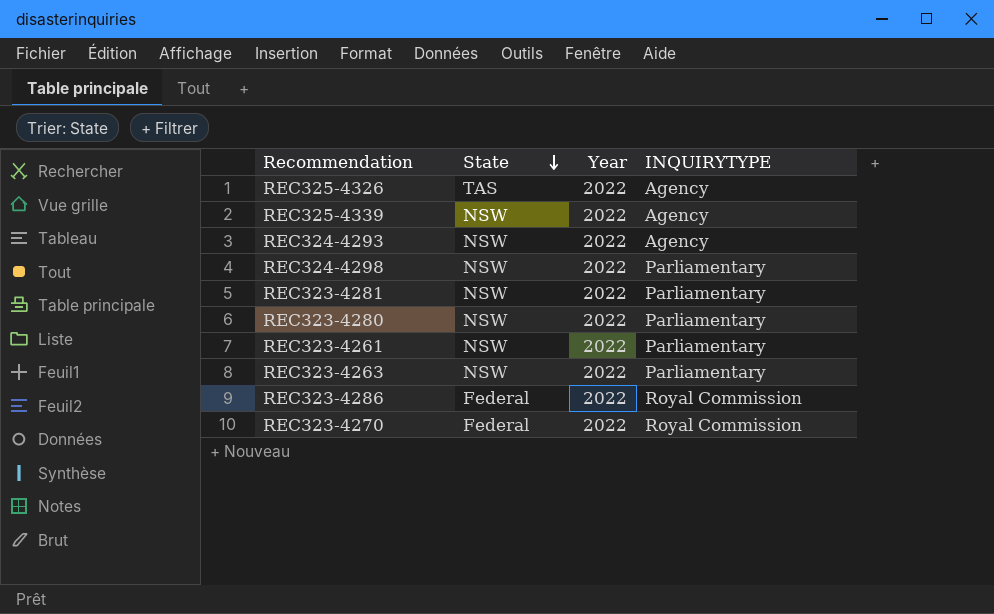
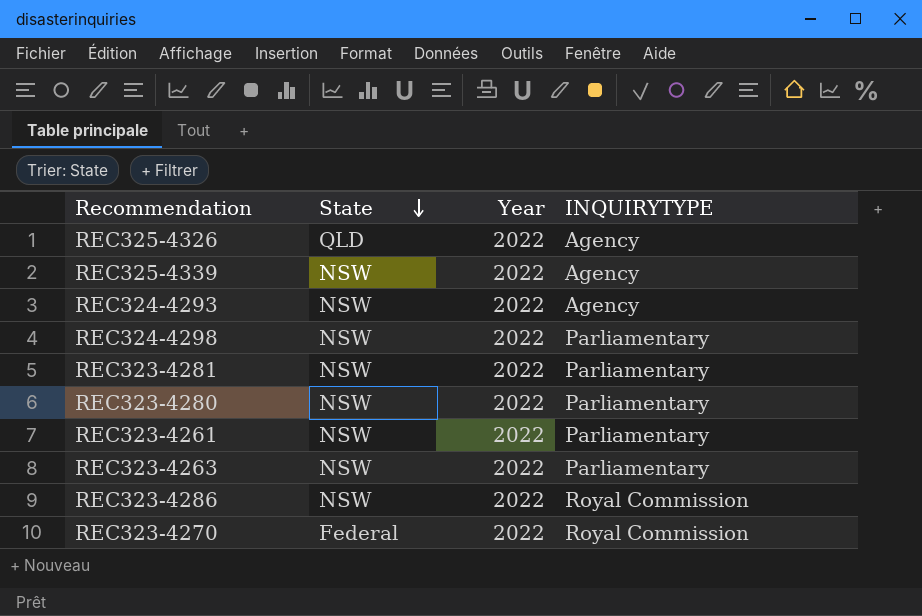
REC325-4326 | State: TAS -> QLD
REC323-4286 | State: Federal -> NSW

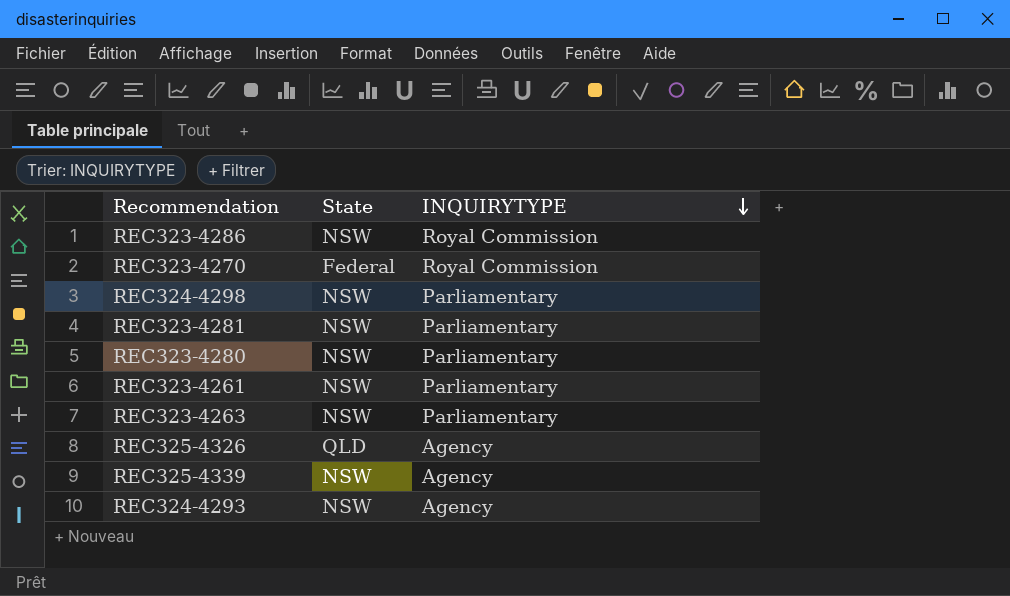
row order: State descending -> INQUIRYTYPE descending
column Year | position: 3 -> none

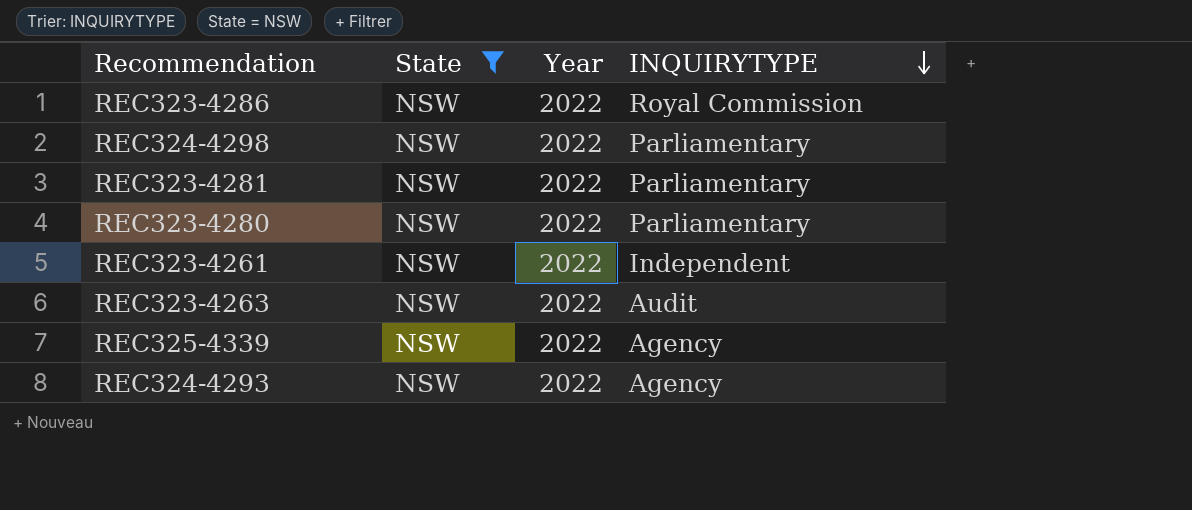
filter: none -> State = NSW
column Year | position: none -> 3
REC323-4261 | INQUIRYTYPE: Parliamentary -> Independent
REC323-4263 | INQUIRYTYPE: Parliamentary -> Audit

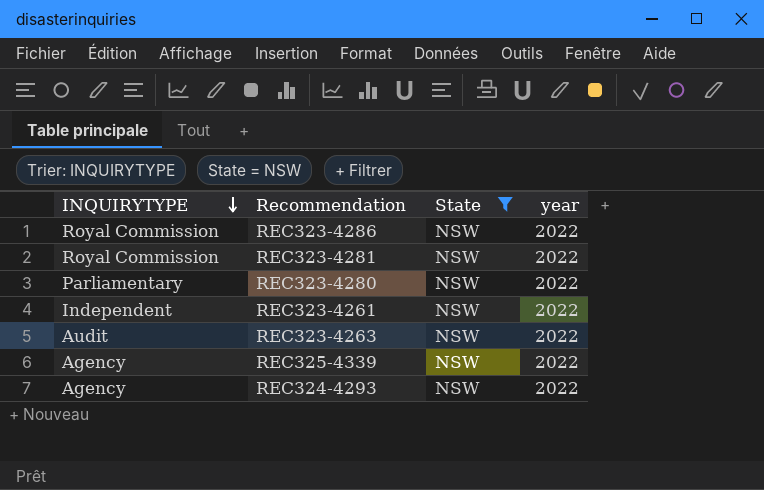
column INQUIRYTYPE | position: 4 -> 1
column name: Year -> year
row REC324-4298: NSW | 2022 | Parliamentary -> none
REC323-4281 | INQUIRYTYPE: Parliamentary -> Royal Commission

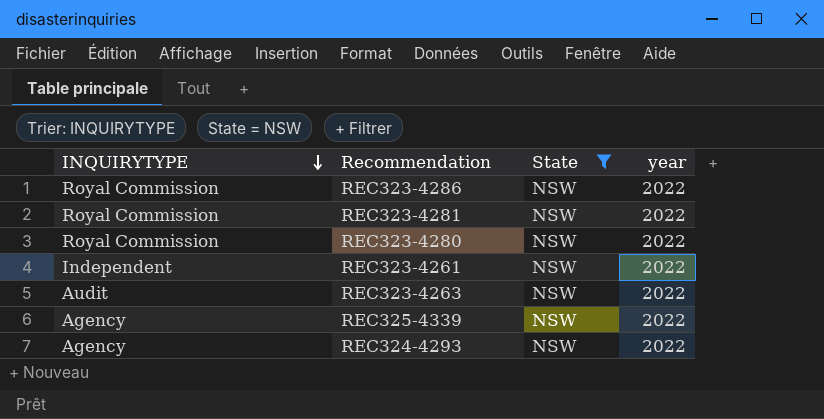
REC323-4280 | INQUIRYTYPE: Parliamentary -> Royal Commission

